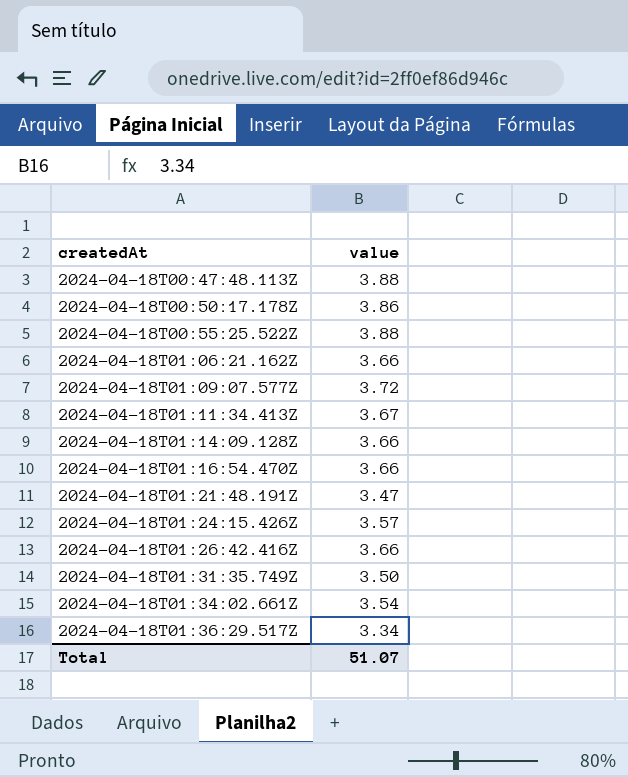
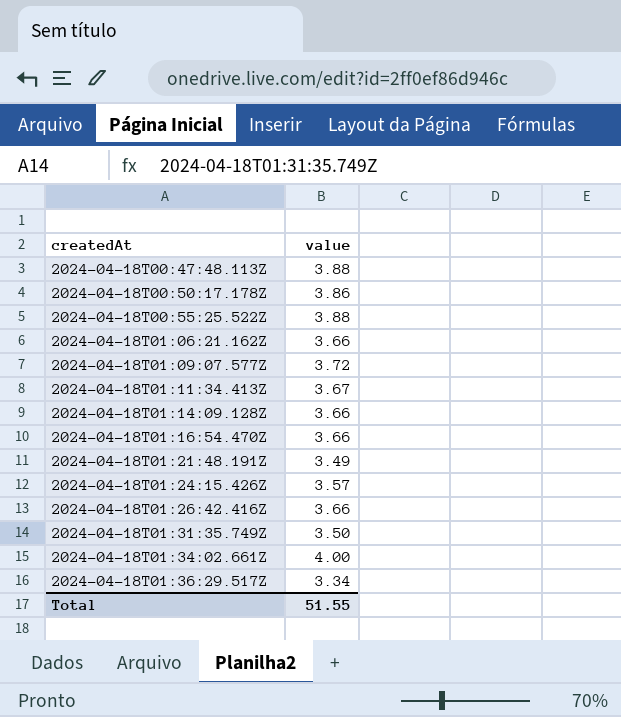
2024-04-18T01:21:48.191Z | value: 3.47 -> 3.49
2024-04-18T01:34:02.661Z | value: 3.54 -> 4.00
Total | value: 51.07 -> 51.55

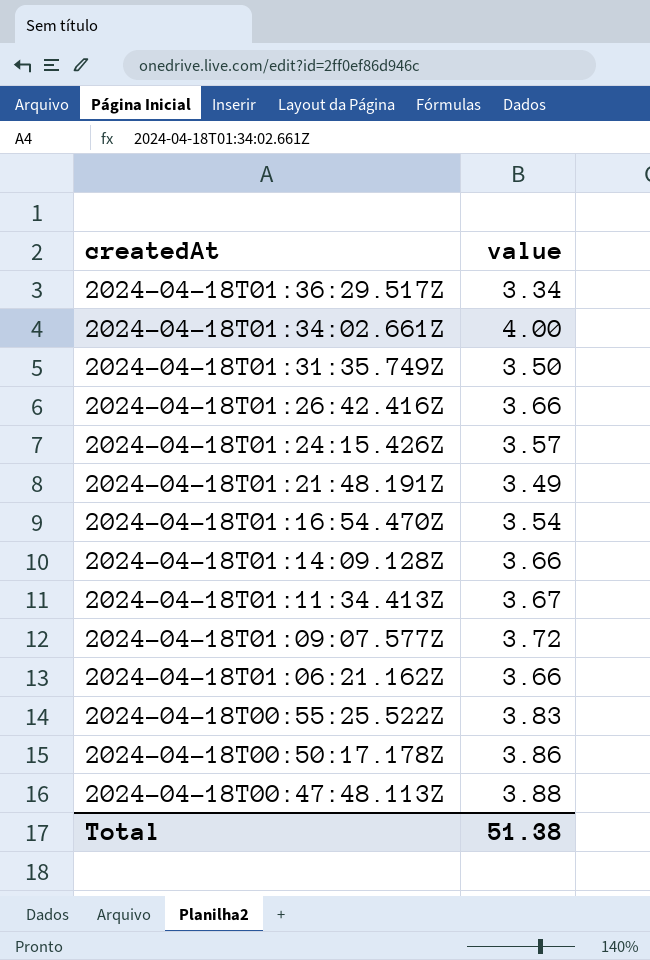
row order: createdAt ascending -> createdAt descending
2024-04-18T01:16:54.470Z | value: 3.66 -> 3.54
2024-04-18T00:55:25.522Z | value: 3.88 -> 3.83
Total | value: 51.55 -> 51.38

